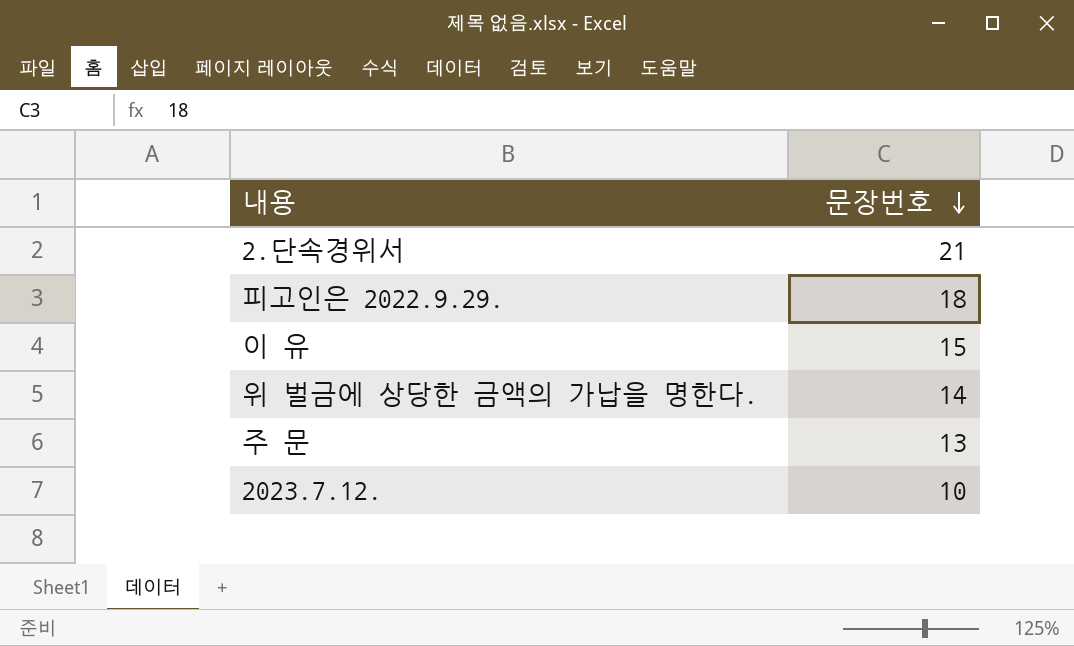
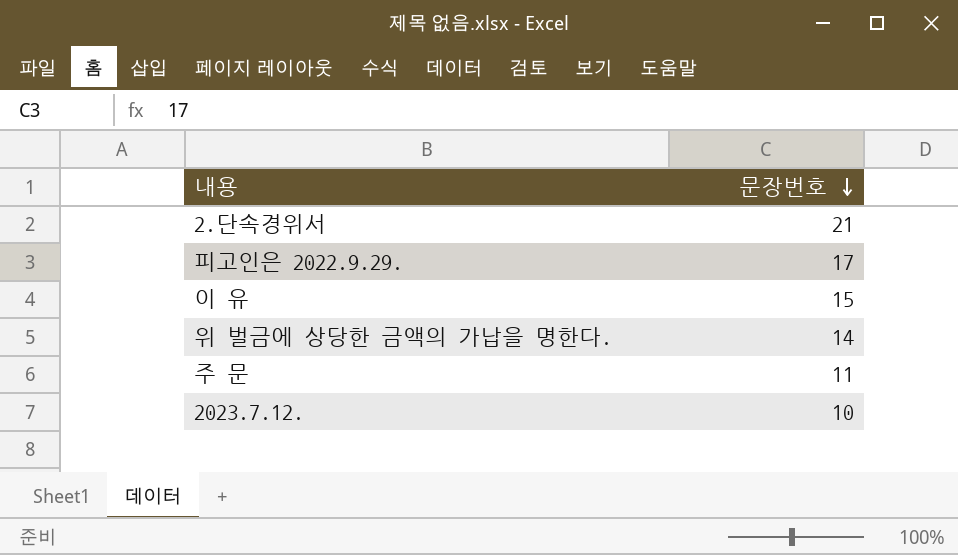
피고인은 2022.9.29. | 문장번호: 18 -> 17
주 문 | 문장번호: 13 -> 11

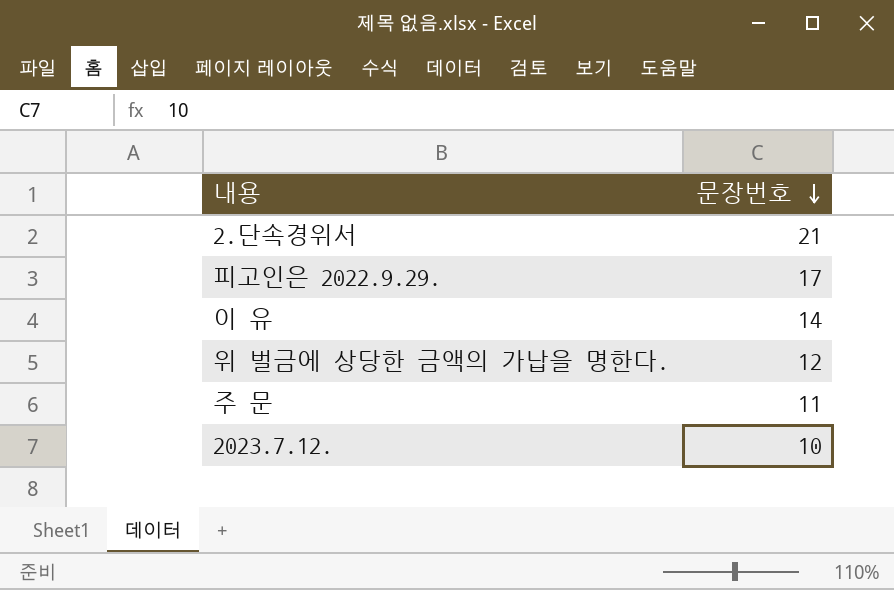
이 유 | 문장번호: 15 -> 14
위 벌금에 상당한 금액의 가납을 명한다. | 문장번호: 14 -> 12

